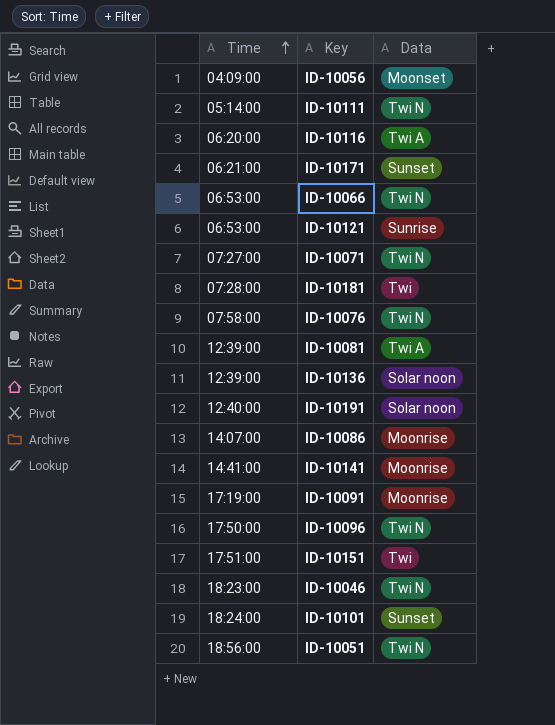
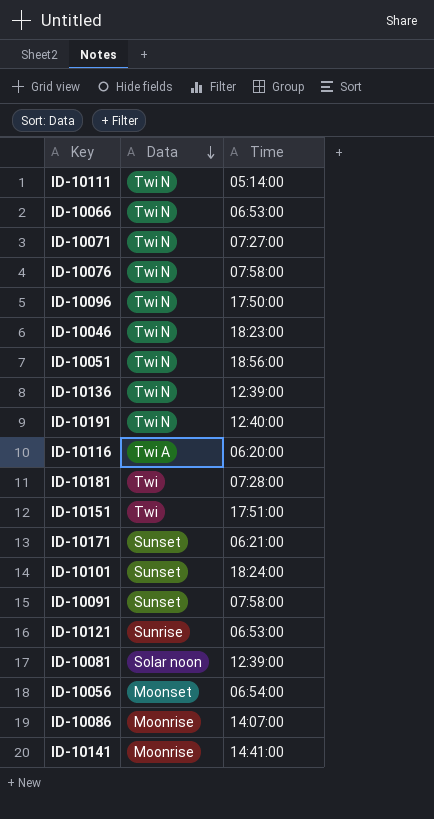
row order: Time ascending -> Data descending
column Time | position: 1 -> 3
ID-10136 | Data: Solar noon -> Twi N
ID-10191 | Data: Solar noon -> Twi N
ID-10091 | Data: Moonrise -> Sunset
ID-10091 | Time: 17:19:00 -> 07:58:00
ID-10081 | Data: Twi A -> Solar noon
ID-10056 | Time: 04:09:00 -> 06:54:00

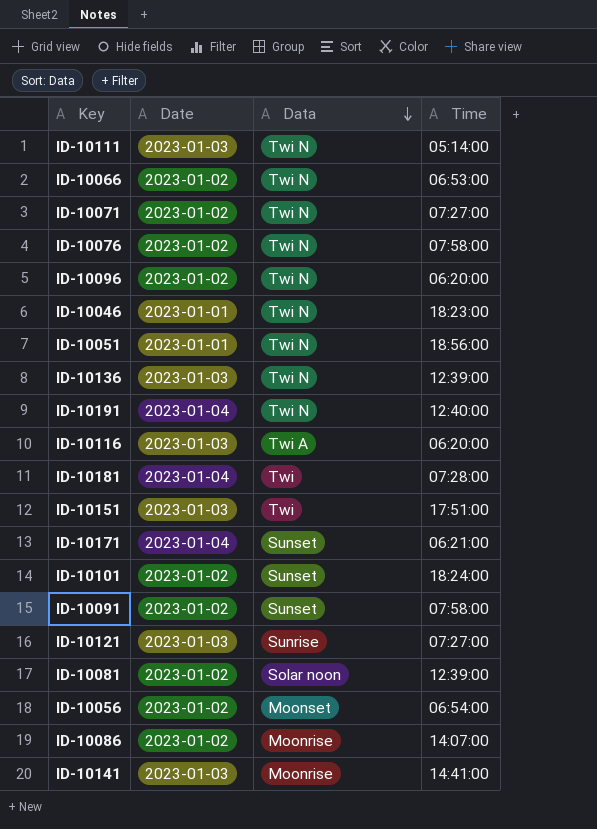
column Date | position: none -> 2
ID-10096 | Time: 17:50:00 -> 06:20:00
ID-10121 | Time: 06:53:00 -> 07:27:00

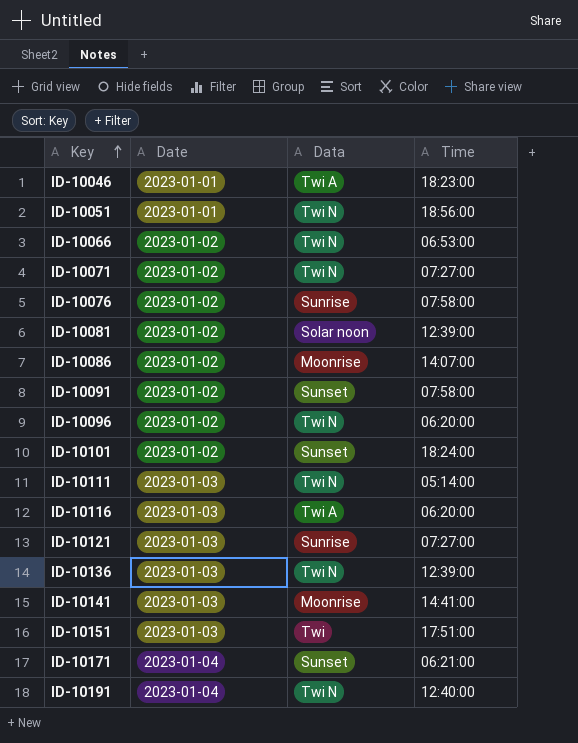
row order: Data descending -> Key ascending
row ID-10181: 2023-01-04 | Twi | 07:28:00 -> none
row ID-10056: 2023-01-02 | Moonset | 06:54:00 -> none
ID-10046 | Data: Twi N -> Twi A
ID-10076 | Data: Twi N -> Sunrise

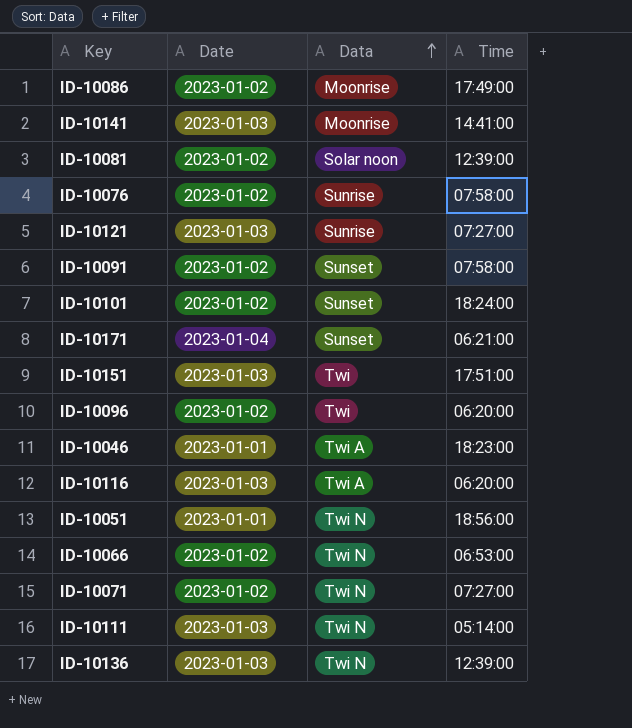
row order: Key ascending -> Data ascending
row ID-10191: 2023-01-04 | Twi N | 12:40:00 -> none
ID-10086 | Time: 14:07:00 -> 17:49:00
ID-10096 | Data: Twi N -> Twi

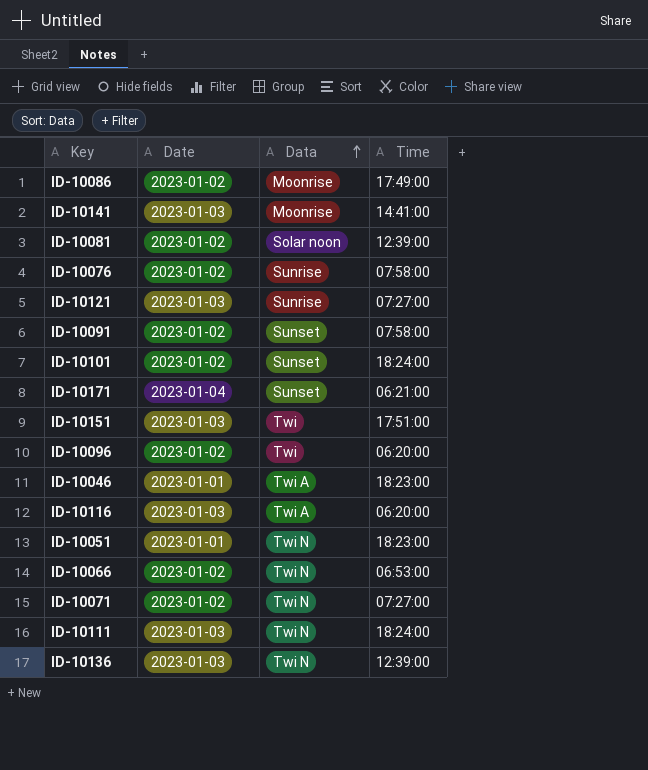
ID-10051 | Time: 18:56:00 -> 18:23:00
ID-10111 | Time: 05:14:00 -> 18:24:00

